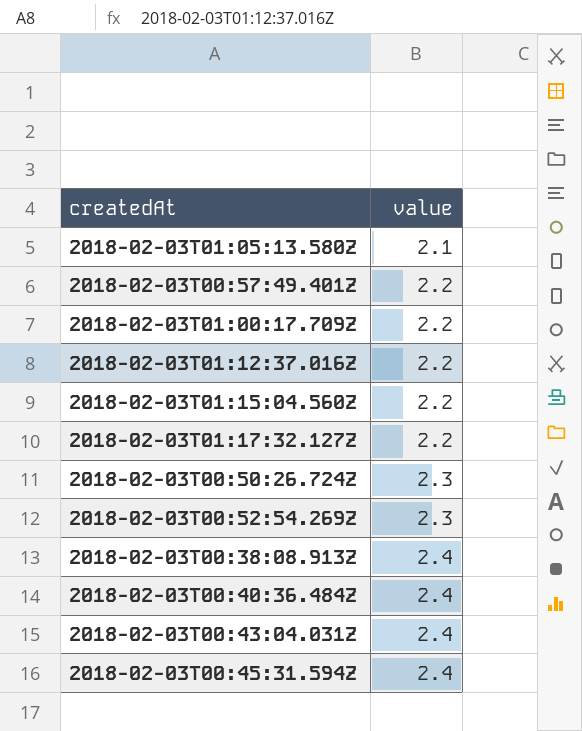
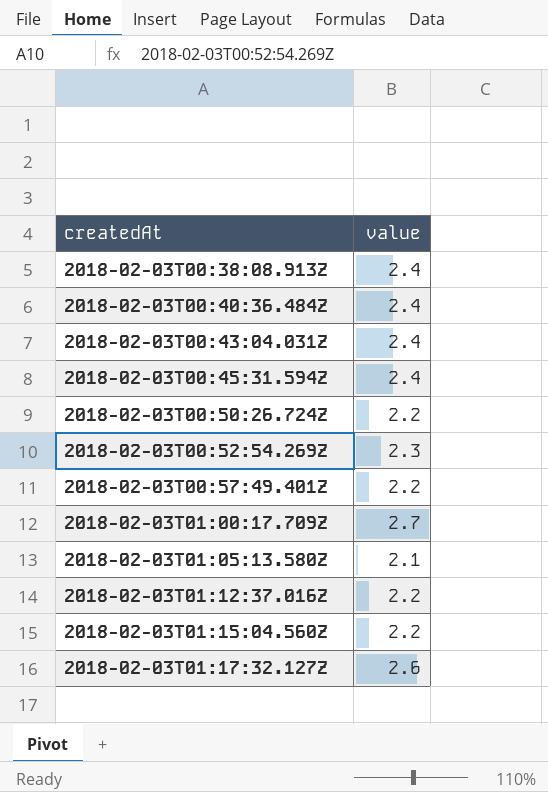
row order: value ascending -> createdAt ascending
2018-02-03T00:50:26.724Z | value: 2.3 -> 2.2
2018-02-03T01:00:17.709Z | value: 2.2 -> 2.7
2018-02-03T01:17:32.127Z | value: 2.2 -> 2.6

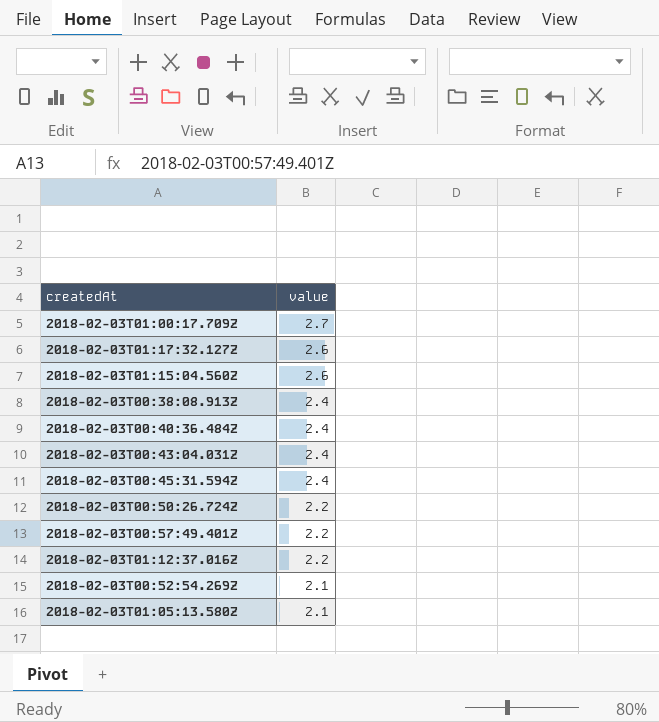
row order: createdAt ascending -> value descending
2018-02-03T01:15:04.560Z | value: 2.2 -> 2.6
2018-02-03T00:52:54.269Z | value: 2.3 -> 2.1

